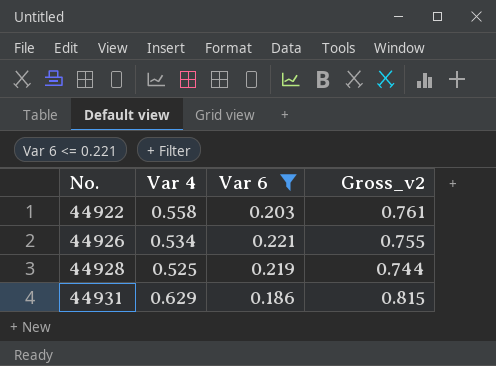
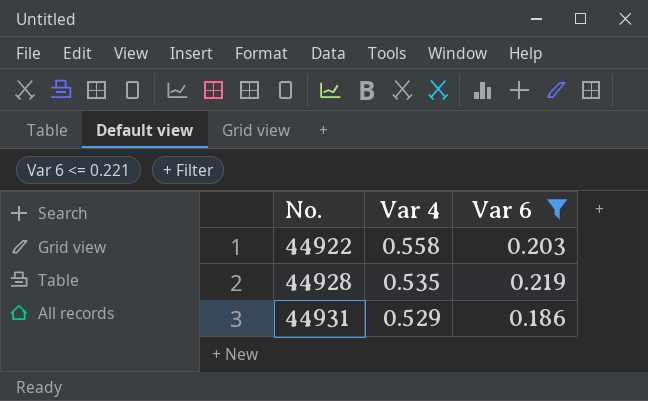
column Gross_v2 | formula: [Var 4] + [Var 6] -> none
row 44926: 0.534 | 0.221 | 0.755 -> none
44928 | Var 4: 0.525 -> 0.535
44931 | Var 4: 0.629 -> 0.529

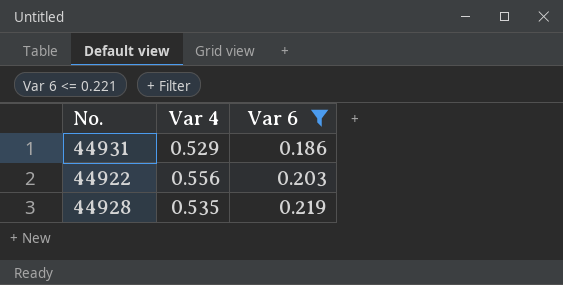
row order: No. ascending -> Var 6 ascending
44922 | Var 4: 0.558 -> 0.556

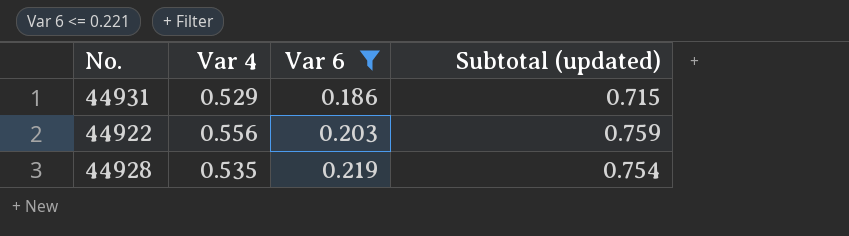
column Subtotal (updated) | formula: none -> [Var 4] + [Var 6]

